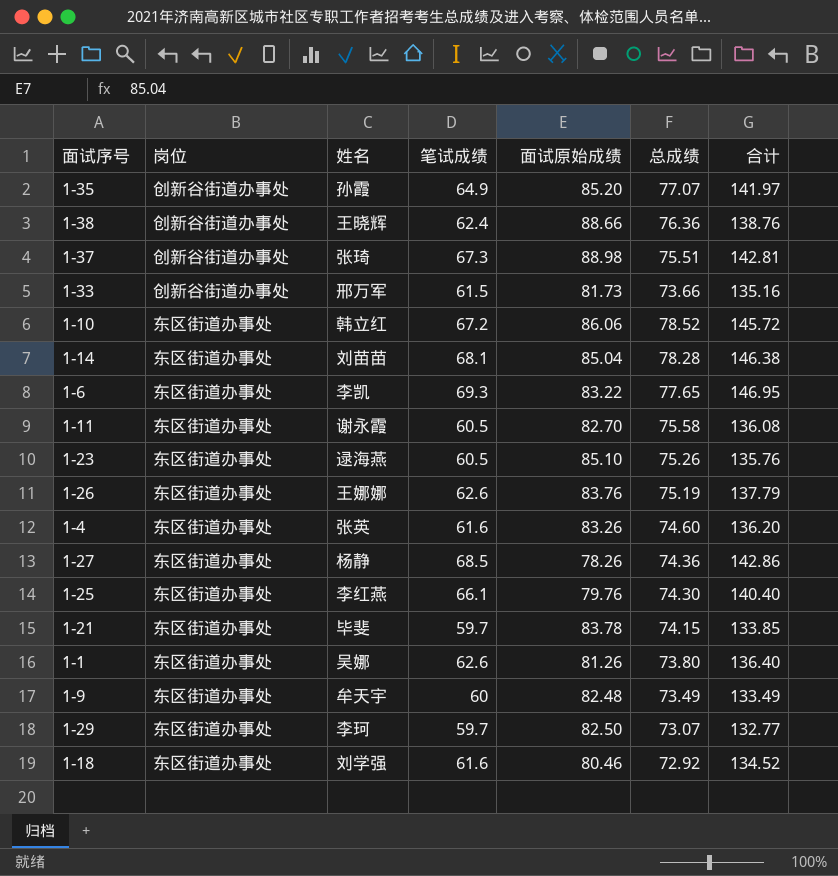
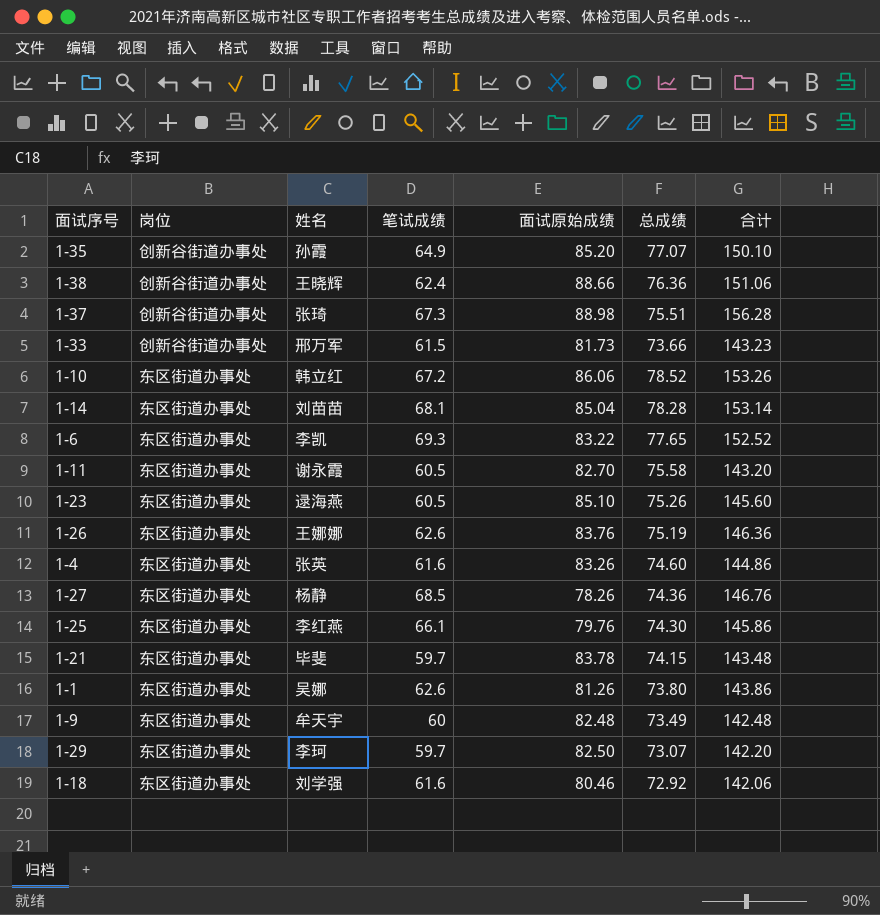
column 合计 | formula: [笔试成绩] + [总成绩] -> [笔试成绩] + [面试原始成绩]

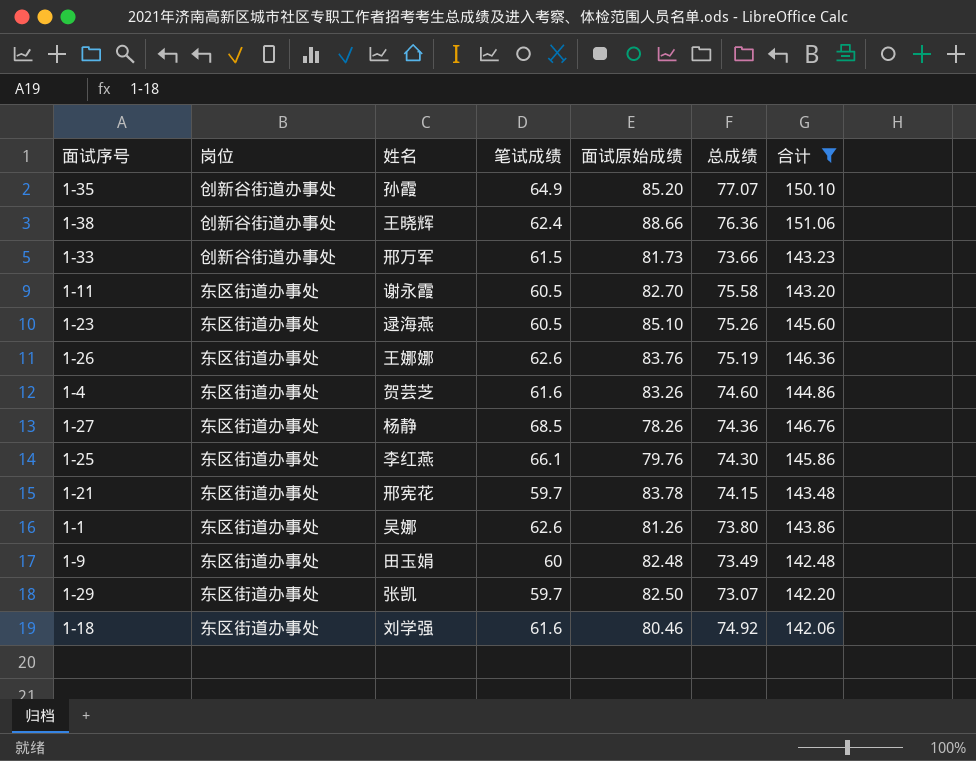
filter: none -> 合计 <= 151.06
1-4 | 姓名: 张英 -> 贺芸芝
1-21 | 姓名: 毕斐 -> 邢宪花
1-9 | 姓名: 牟天宇 -> 田玉娟
1-29 | 姓名: 李珂 -> 张凯
1-18 | 总成绩: 72.92 -> 74.92

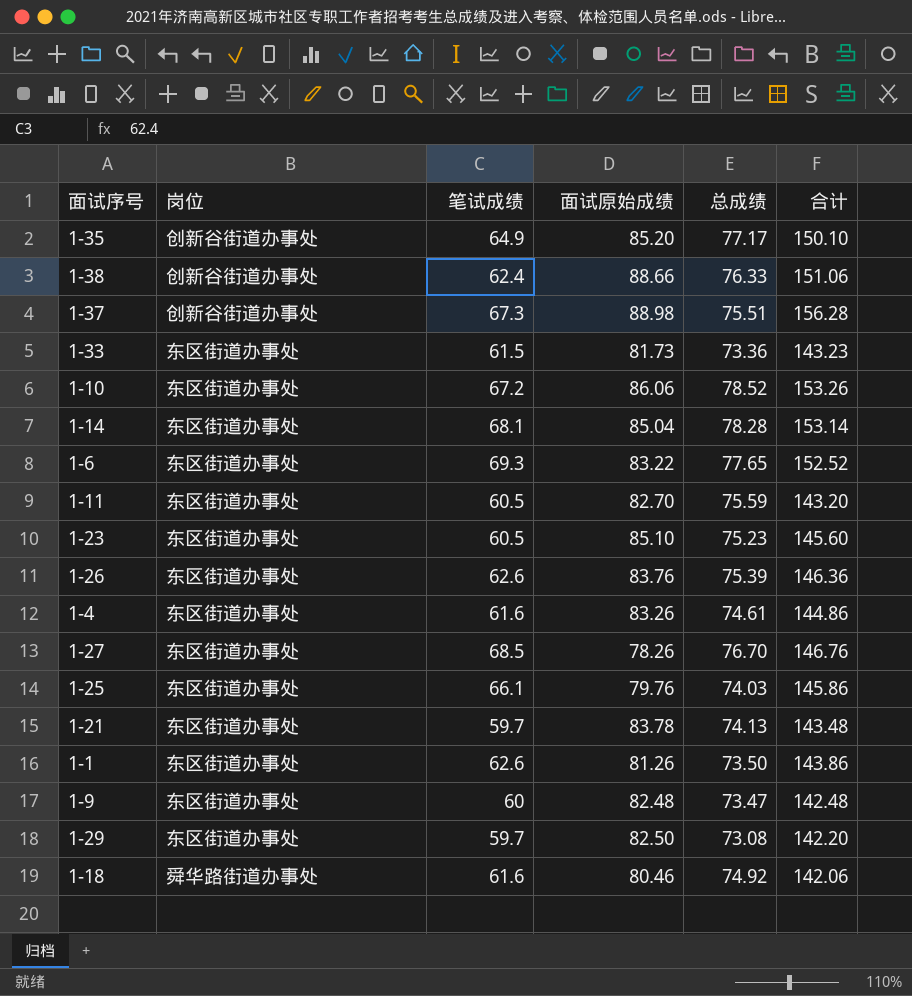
filter: 合计 <= 151.06 -> none
column 姓名 | position: 3 -> none
1-35 | 总成绩: 77.07 -> 77.17
1-38 | 总成绩: 76.36 -> 76.33
1-33 | 岗位: 创新谷街道办事处 -> 东区街道办事处
1-33 | 总成绩: 73.66 -> 73.36
1-11 | 总成绩: 75.58 -> 75.59
1-23 | 总成绩: 75.26 -> 75.23
1-26 | 总成绩: 75.19 -> 75.39
1-4 | 总成绩: 74.60 -> 74.61
1-27 | 总成绩: 74.36 -> 76.70
1-25 | 总成绩: 74.30 -> 74.03
1-21 | 总成绩: 74.15 -> 74.13
1-1 | 总成绩: 73.80 -> 73.50
1-9 | 总成绩: 73.49 -> 73.47
1-29 | 总成绩: 73.07 -> 73.08
1-18 | 岗位: 东区街道办事处 -> 舜华路街道办事处

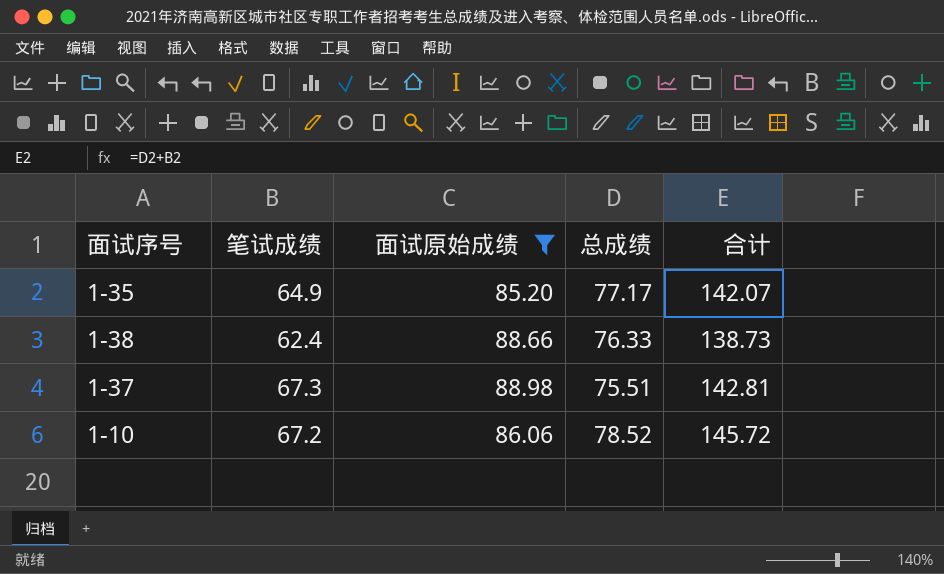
filter: none -> 面试原始成绩 >= 85.20
column 岗位 | position: 2 -> none
column 合计 | formula: [笔试成绩] + [面试原始成绩] -> [笔试成绩] + [总成绩]

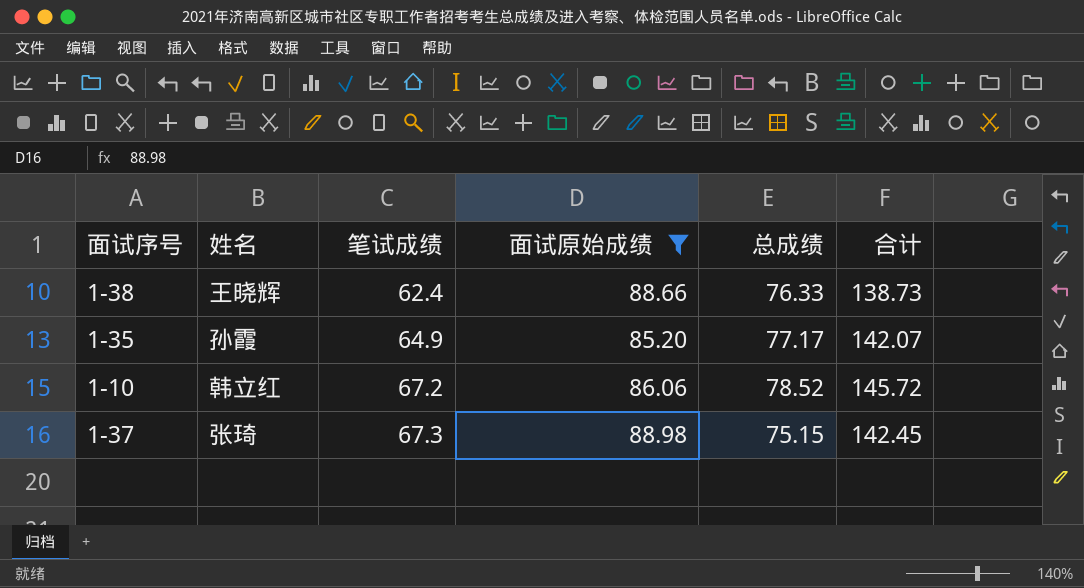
row order: none -> 笔试成绩 ascending
column 姓名 | position: none -> 2
1-37 | 总成绩: 75.51 -> 75.15
1-37 | 合计: 142.81 -> 142.45

